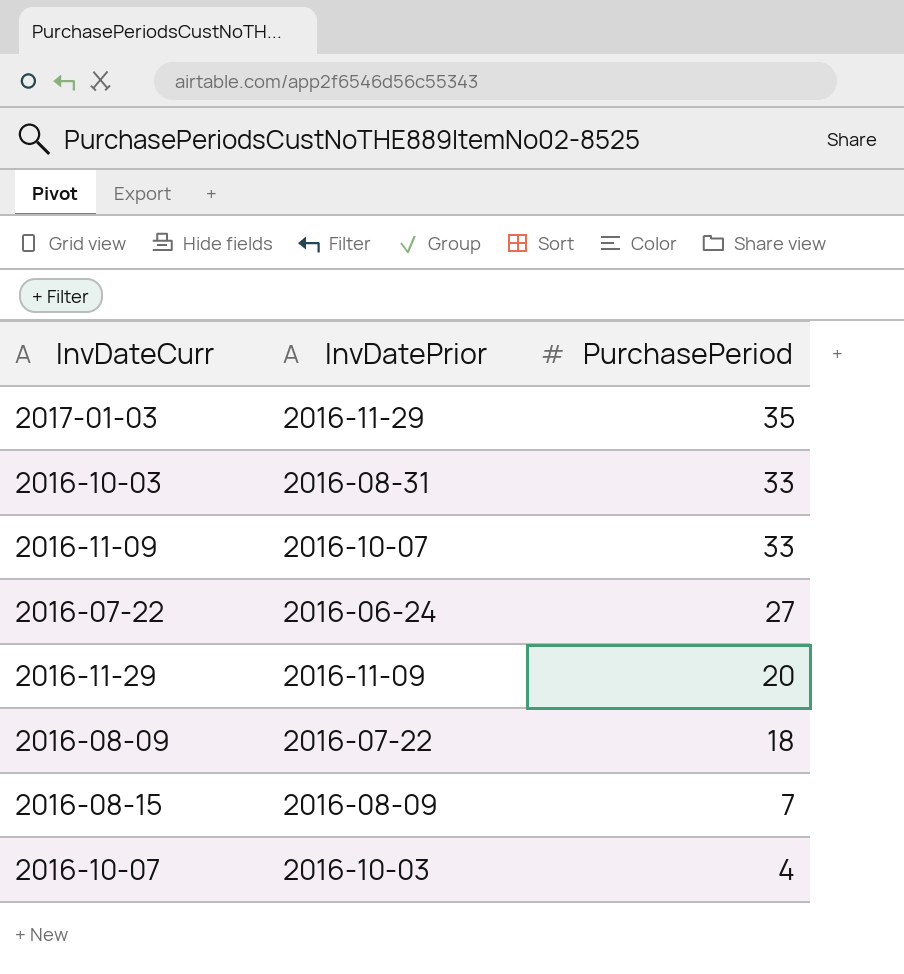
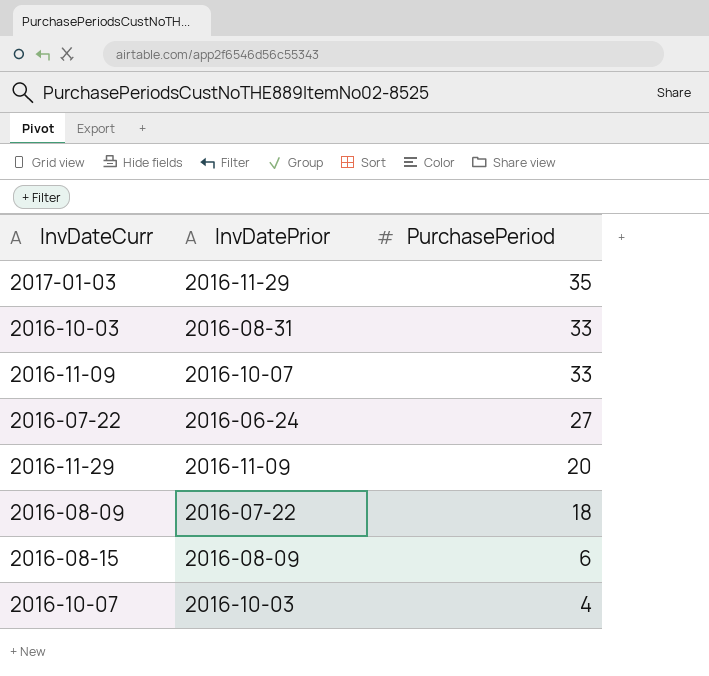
2016-08-15 | PurchasePeriod: 7 -> 6

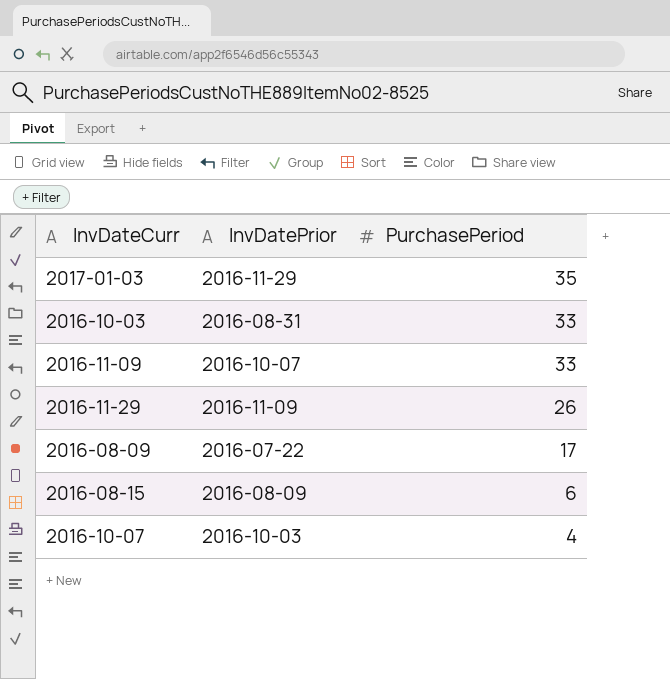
row 2016-07-22: 2016-06-24 | 27 -> none
2016-11-29 | PurchasePeriod: 20 -> 26
2016-08-09 | PurchasePeriod: 18 -> 17

